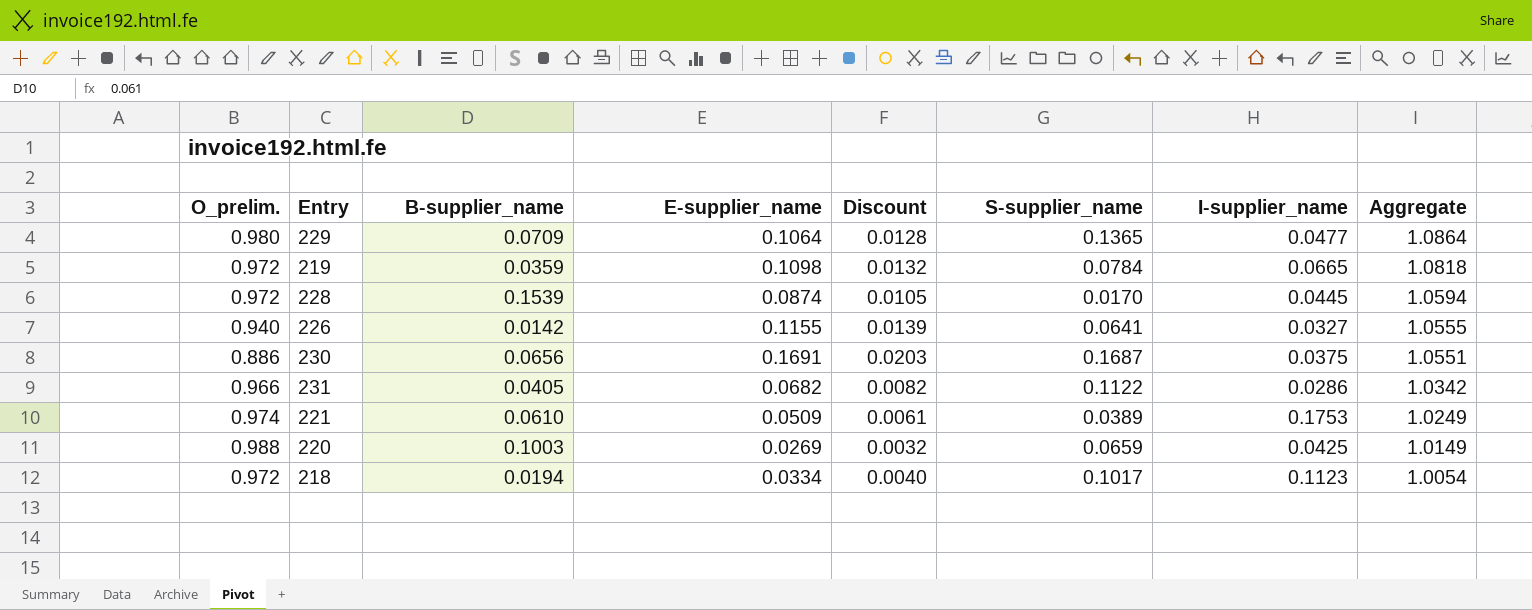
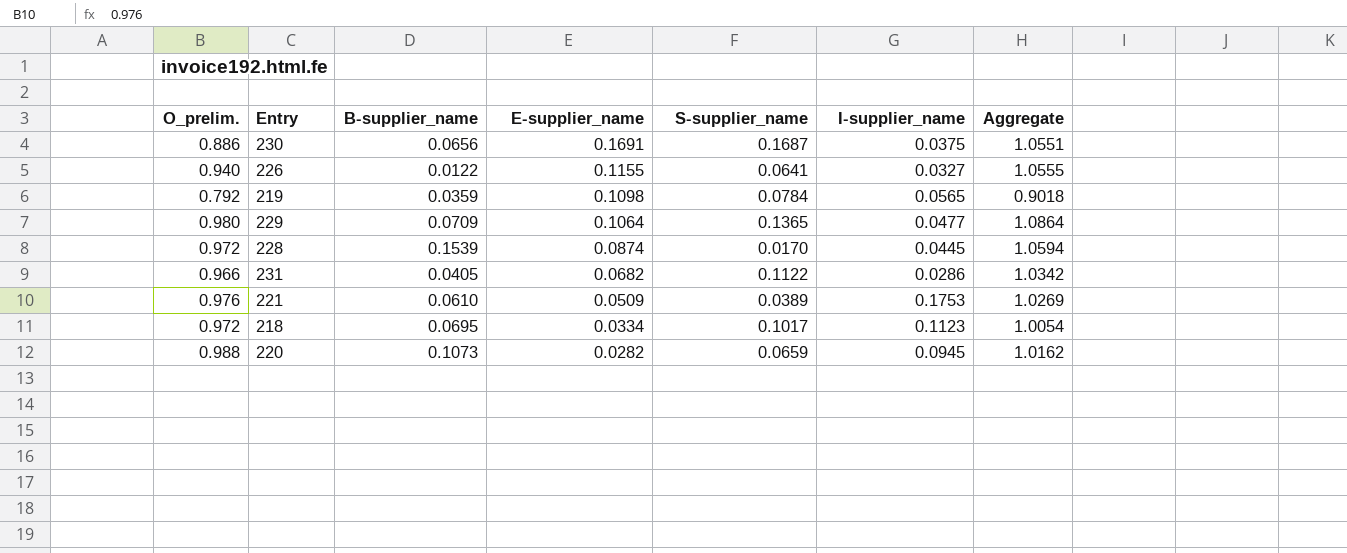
row order: Aggregate descending -> E-supplier_name descending
column Discount | formula: [E-supplier_name] * 0.12 -> none
226 | B-supplier_name: 0.0142 -> 0.0122
219 | O_prelim.: 0.972 -> 0.792
219 | I-supplier_name: 0.0665 -> 0.0565
219 | Aggregate: 1.0818 -> 0.9018
221 | O_prelim.: 0.974 -> 0.976
221 | Aggregate: 1.0249 -> 1.0269
218 | B-supplier_name: 0.0194 -> 0.0695
220 | B-supplier_name: 0.1003 -> 0.1073
220 | E-supplier_name: 0.0269 -> 0.0282
220 | I-supplier_name: 0.0425 -> 0.0945
220 | Aggregate: 1.0149 -> 1.0162

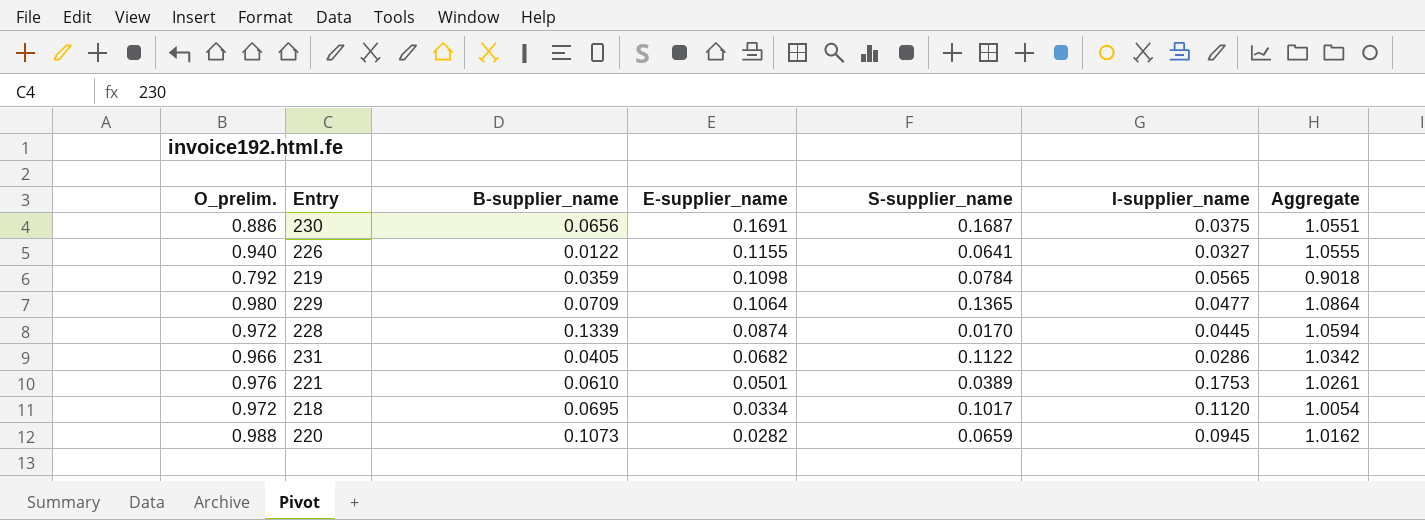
228 | B-supplier_name: 0.1539 -> 0.1339
221 | E-supplier_name: 0.0509 -> 0.0501
221 | Aggregate: 1.0269 -> 1.0261
218 | I-supplier_name: 0.1123 -> 0.1120

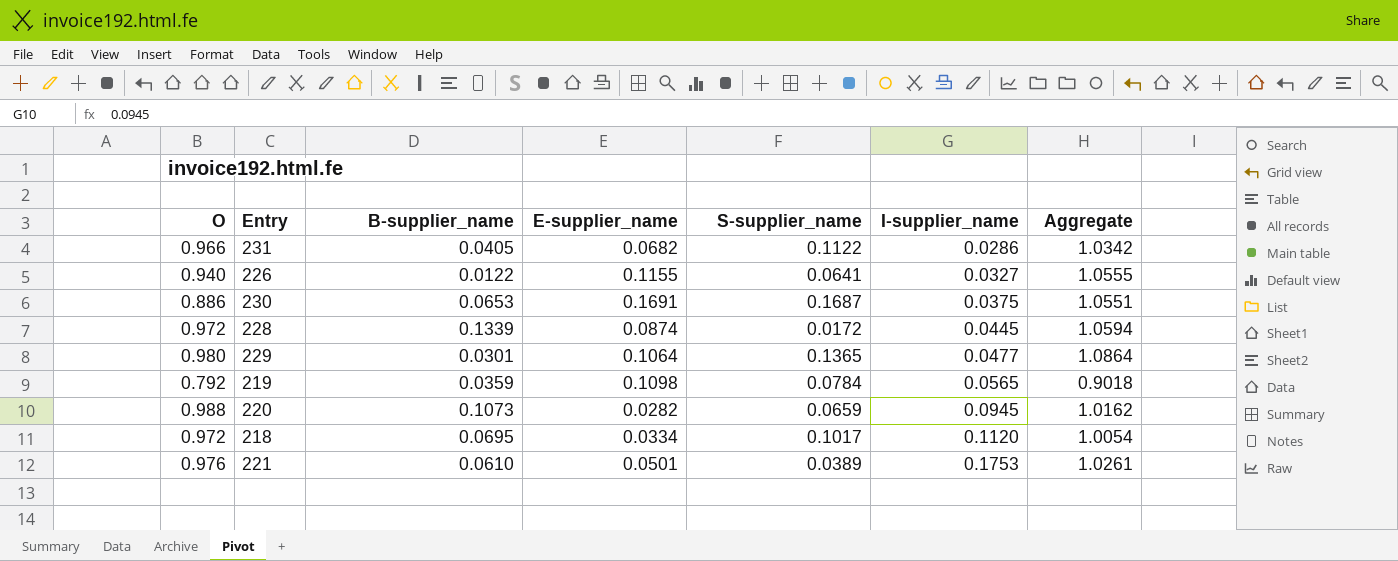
row order: E-supplier_name descending -> I-supplier_name ascending
column name: O_prelim. -> O
230 | B-supplier_name: 0.0656 -> 0.0653
228 | S-supplier_name: 0.0170 -> 0.0172
229 | B-supplier_name: 0.0709 -> 0.0301

